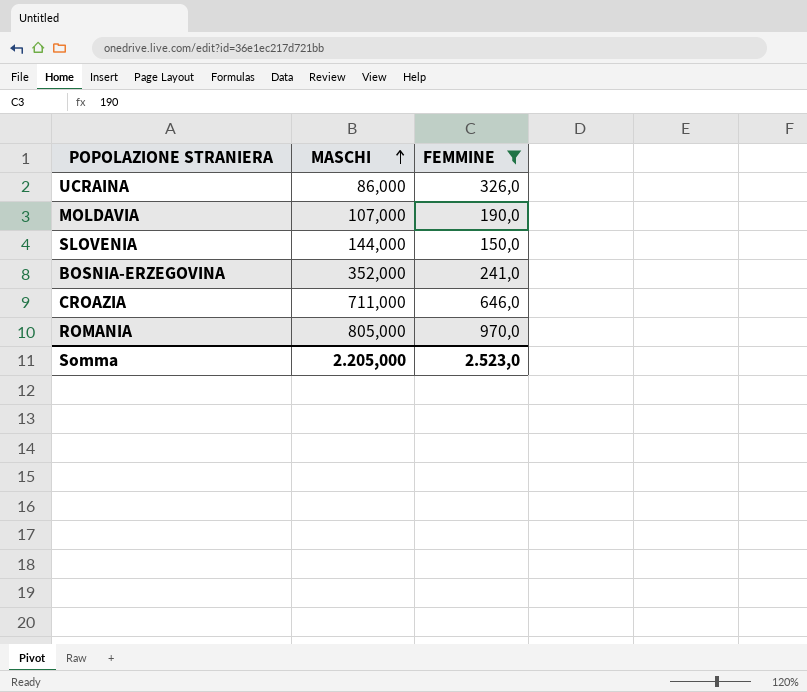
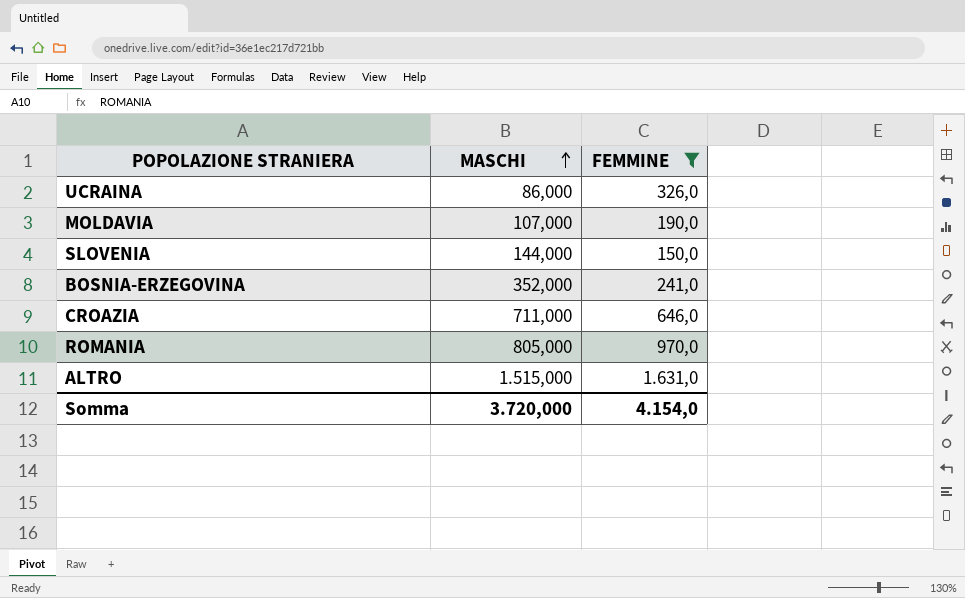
row ALTRO: none -> 1.515,000 | 1.631,0
Somma | MASCHI: 2.205,000 -> 3.720,000
Somma | FEMMINE: 2.523,0 -> 4.154,0

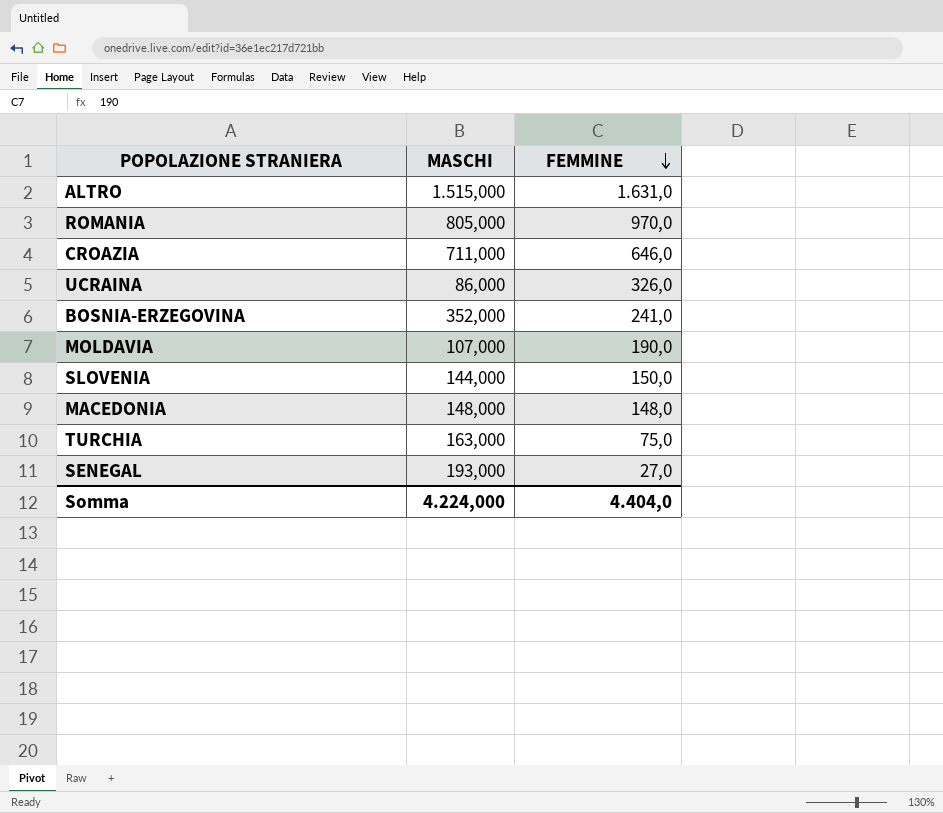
filter: FEMMINE >= 150,0 -> none
row order: MASCHI ascending -> FEMMINE descending
Somma | MASCHI: 3.720,000 -> 4.224,000
Somma | FEMMINE: 4.154,0 -> 4.404,0

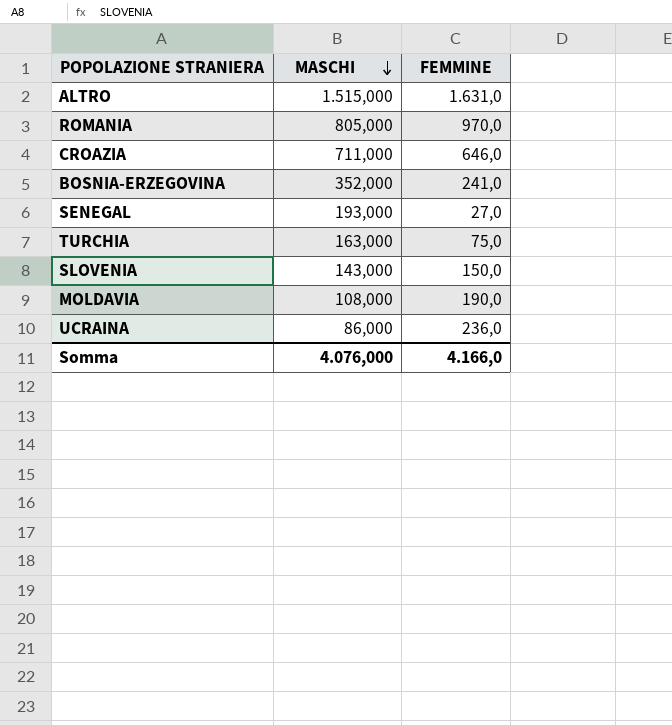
row order: FEMMINE descending -> MASCHI descending
row MACEDONIA: 148,000 | 148,0 -> none
SLOVENIA | MASCHI: 144,000 -> 143,000
MOLDAVIA | MASCHI: 107,000 -> 108,000
UCRAINA | FEMMINE: 326,0 -> 236,0
Somma | MASCHI: 4.224,000 -> 4.076,000
Somma | FEMMINE: 4.404,0 -> 4.166,0

